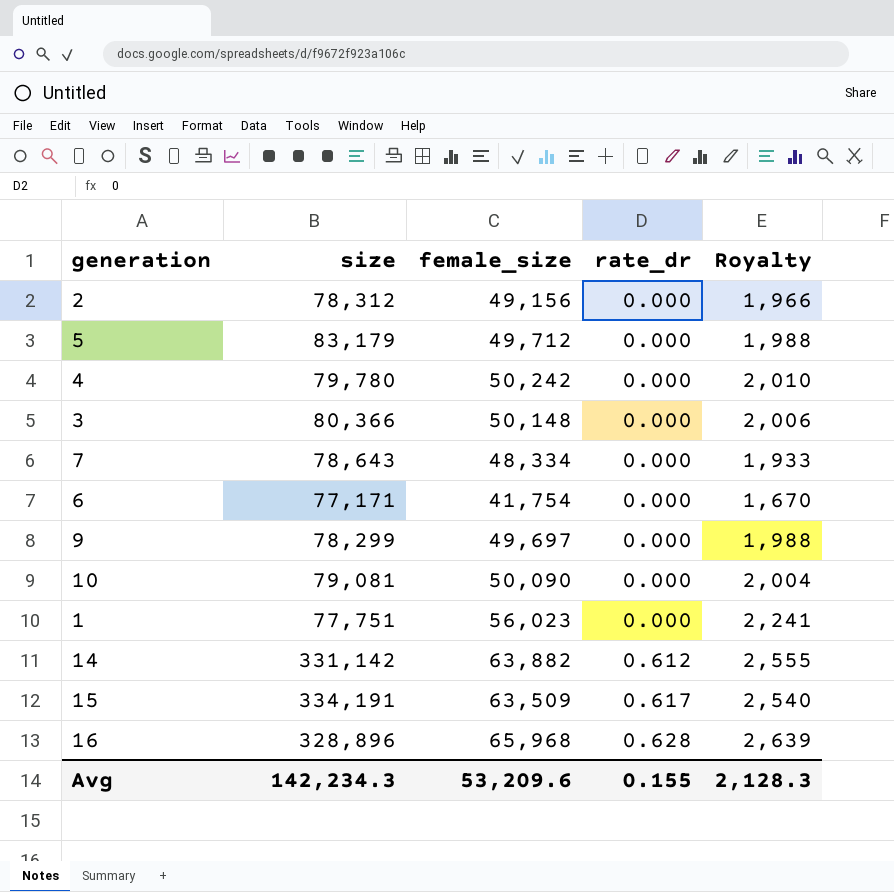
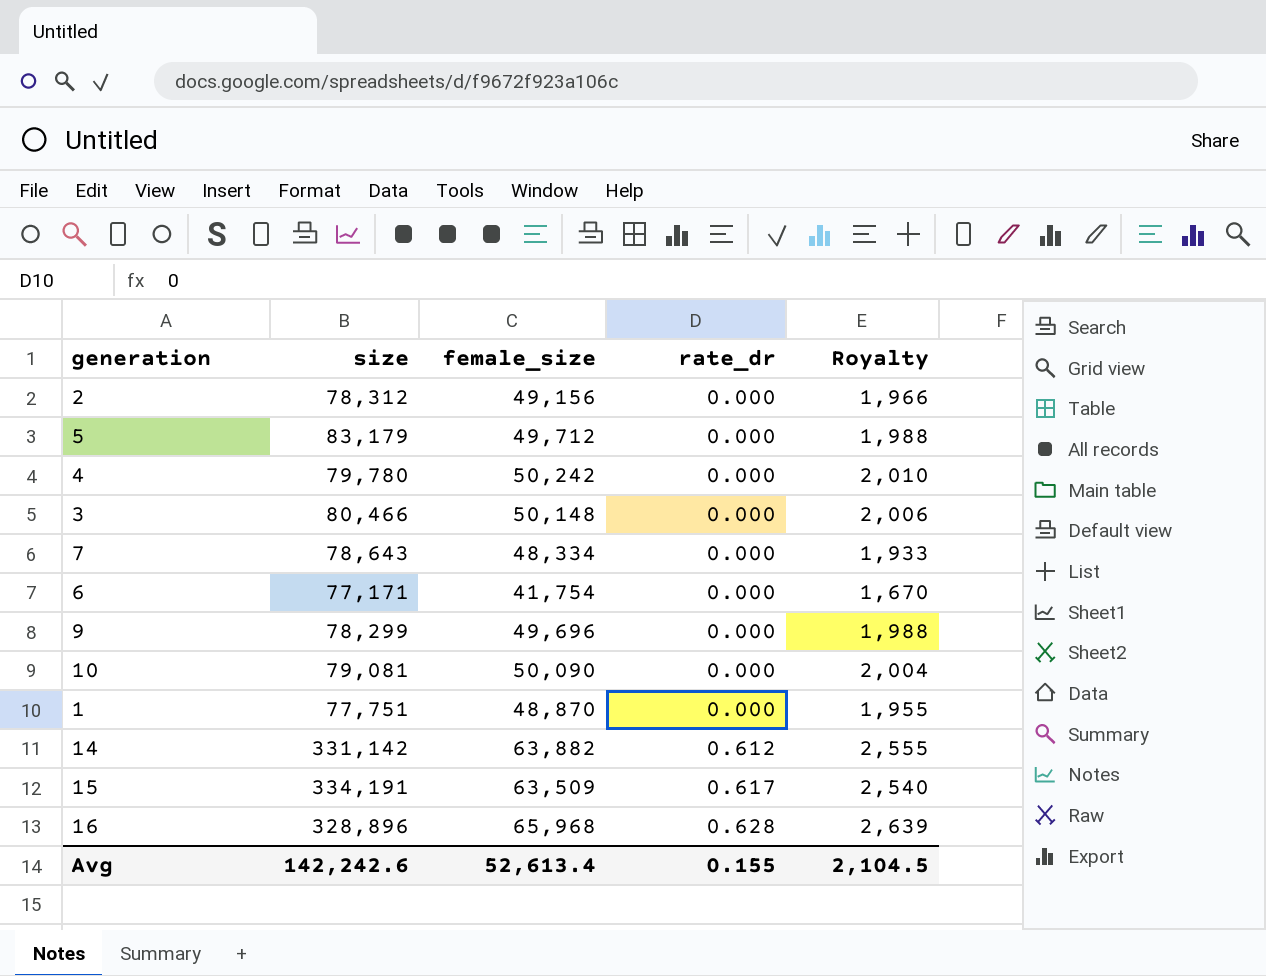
3 | size: 80,366 -> 80,466
9 | female_size: 49,697 -> 49,696
1 | female_size: 56,023 -> 48,870
1 | Royalty: 2,241 -> 1,955
Avg | size: 142,234.3 -> 142,242.6
Avg | female_size: 53,209.6 -> 52,613.4
Avg | Royalty: 2,128.3 -> 2,104.5

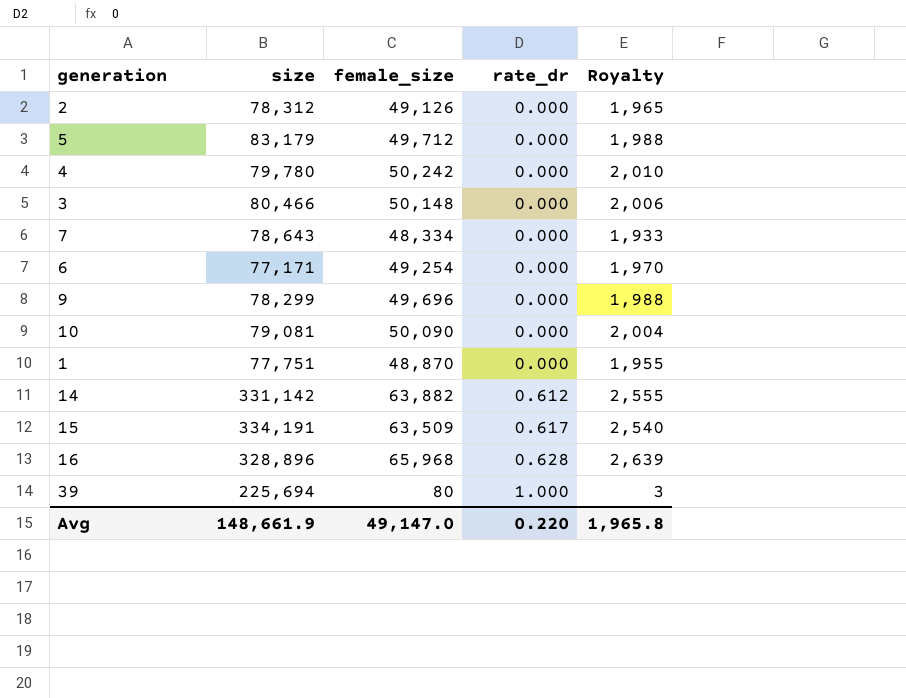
2 | female_size: 49,156 -> 49,126
2 | Royalty: 1,966 -> 1,965
6 | female_size: 41,754 -> 49,254
6 | Royalty: 1,670 -> 1,970
row 39: none -> 225,694 | 80 | 1.000 | 3
Avg | size: 142,242.6 -> 148,661.9
Avg | female_size: 52,613.4 -> 49,147.0
Avg | rate_dr: 0.155 -> 0.220
Avg | Royalty: 2,104.5 -> 1,965.8

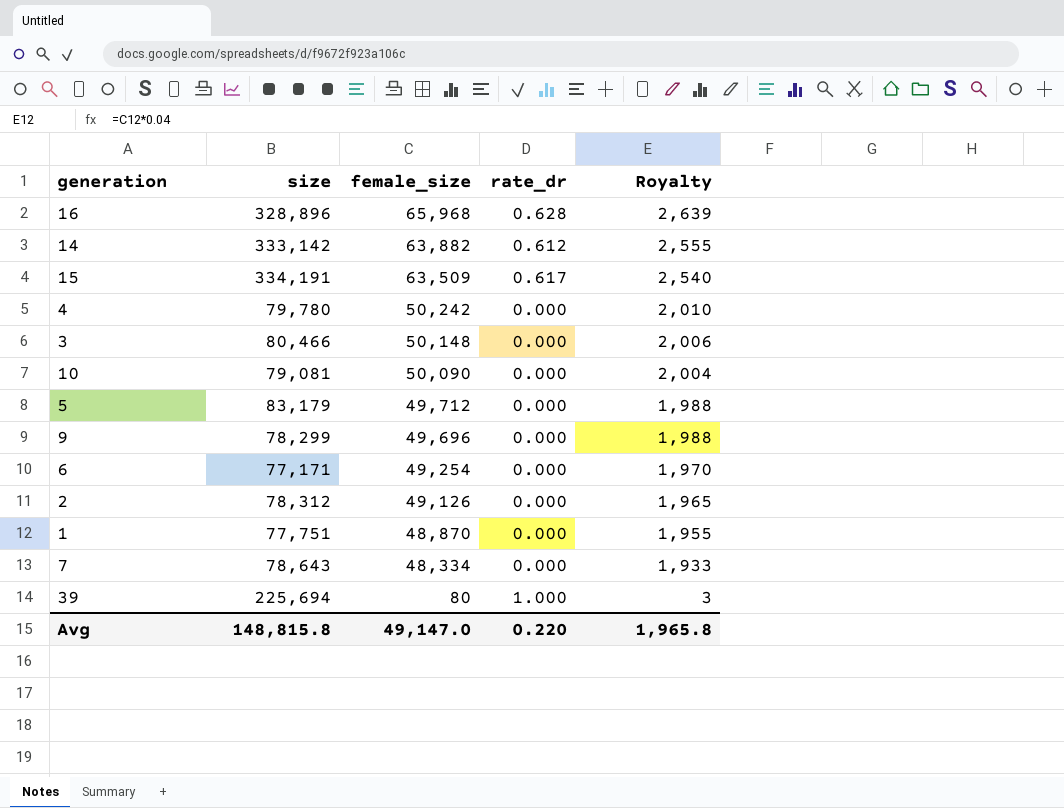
row order: rate_dr ascending -> female_size descending
14 | size: 331,142 -> 333,142
Avg | size: 148,661.9 -> 148,815.8

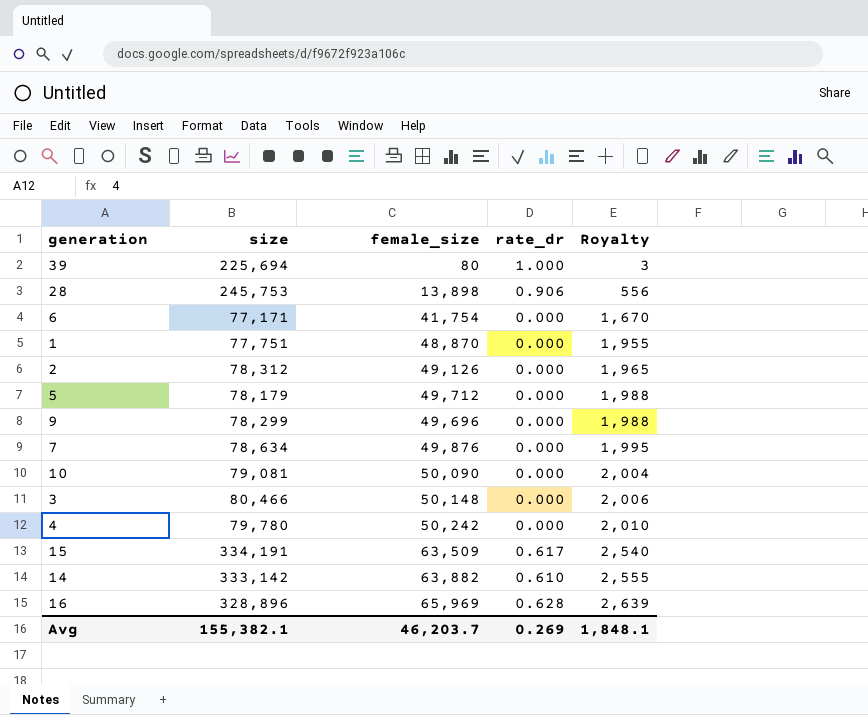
row order: female_size descending -> Royalty ascending
row 28: none -> 245,753 | 13,898 | 0.906 | 556
6 | female_size: 49,254 -> 41,754
6 | Royalty: 1,970 -> 1,670
5 | size: 83,179 -> 78,179
7 | size: 78,643 -> 78,634
7 | female_size: 48,334 -> 49,876
7 | Royalty: 1,933 -> 1,995
14 | rate_dr: 0.612 -> 0.610
16 | female_size: 65,968 -> 65,969
Avg | size: 148,815.8 -> 155,382.1
Avg | female_size: 49,147.0 -> 46,203.7
Avg | rate_dr: 0.220 -> 0.269
Avg | Royalty: 1,965.8 -> 1,848.1

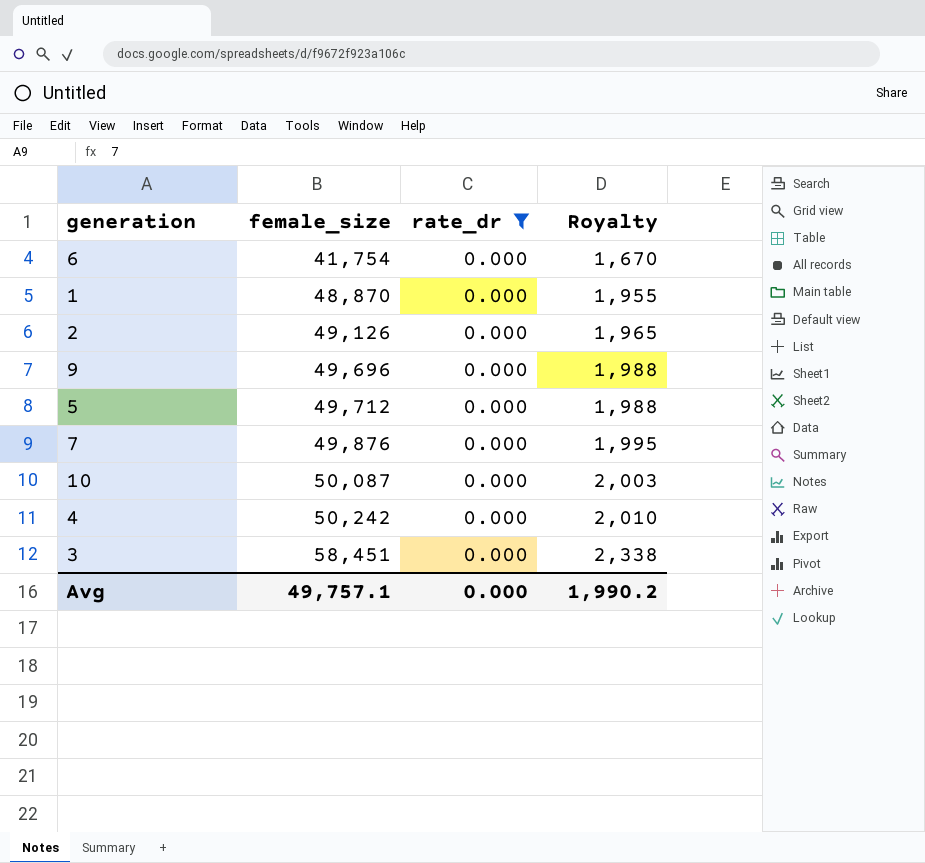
filter: none -> rate_dr = 0.000
row order: Royalty ascending -> female_size ascending
column size | position: 2 -> none
10 | female_size: 50,090 -> 50,087
10 | Royalty: 2,004 -> 2,003
3 | female_size: 50,148 -> 58,451
3 | Royalty: 2,006 -> 2,338
Avg | female_size: 46,203.7 -> 49,757.1
Avg | rate_dr: 0.269 -> 0.000
Avg | Royalty: 1,848.1 -> 1,990.2

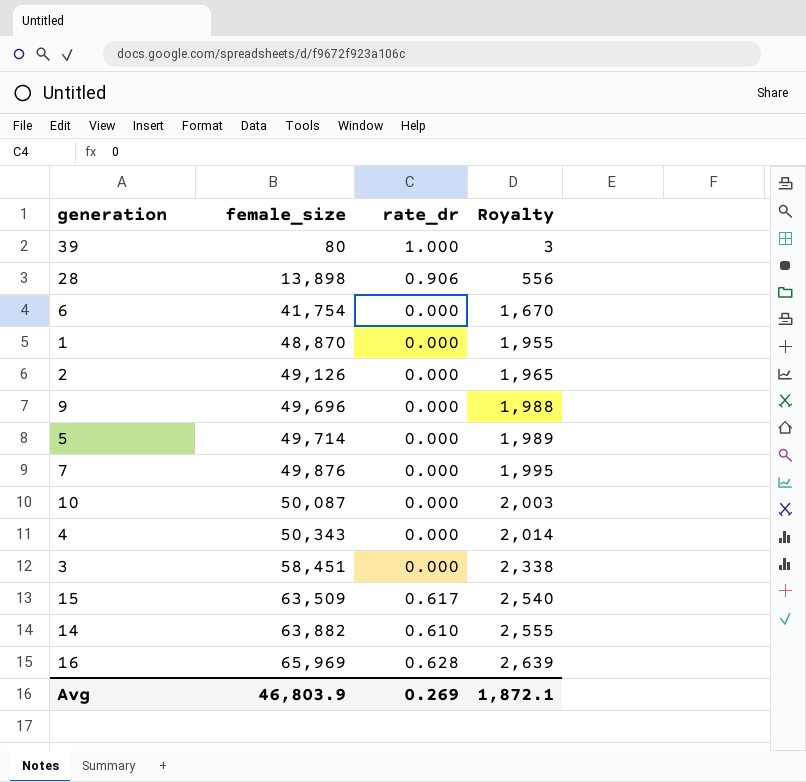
filter: rate_dr = 0.000 -> none
5 | female_size: 49,712 -> 49,714
5 | Royalty: 1,988 -> 1,989
4 | female_size: 50,242 -> 50,343
4 | Royalty: 2,010 -> 2,014
Avg | female_size: 49,757.1 -> 46,803.9
Avg | rate_dr: 0.000 -> 0.269
Avg | Royalty: 1,990.2 -> 1,872.1

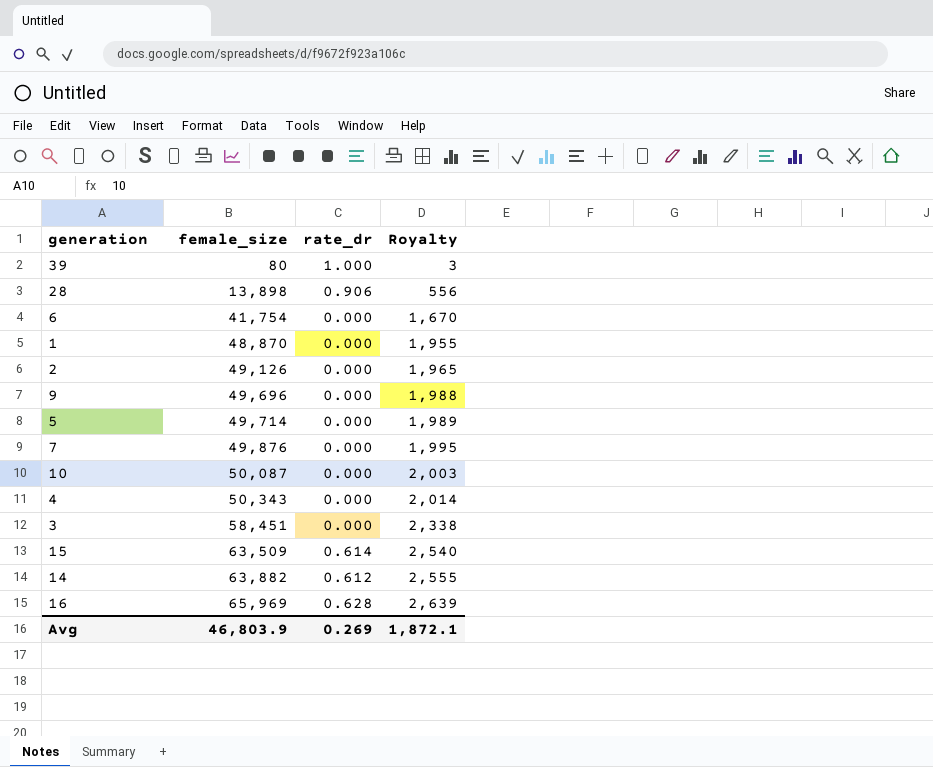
15 | rate_dr: 0.617 -> 0.614
14 | rate_dr: 0.610 -> 0.612

